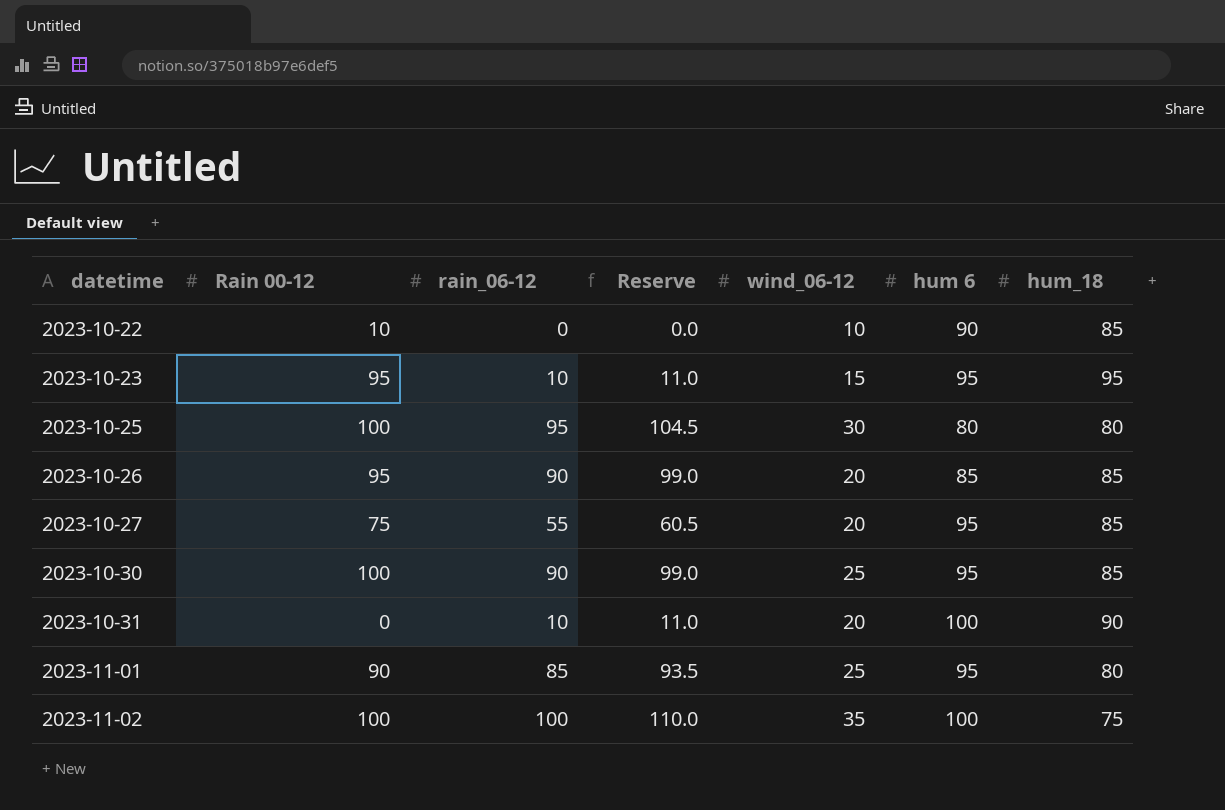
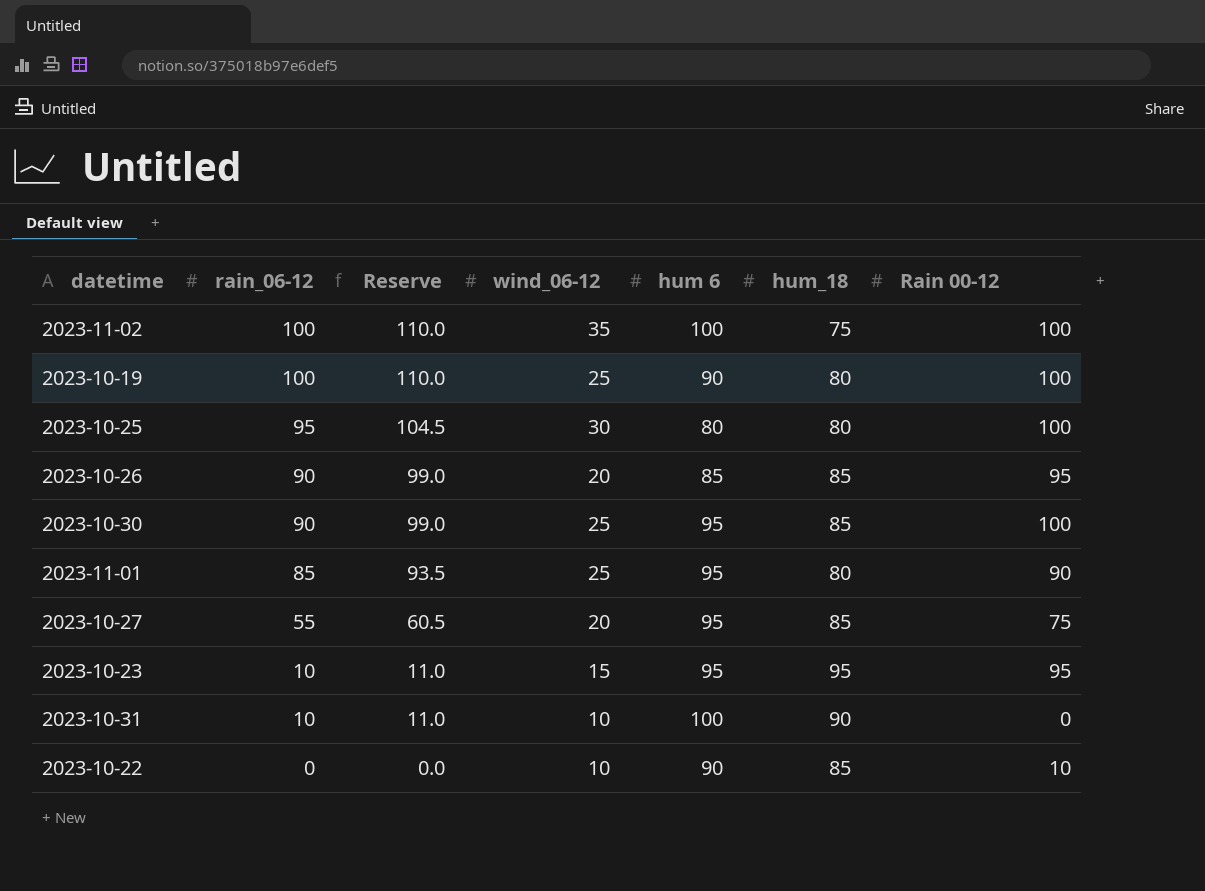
row order: datetime ascending -> rain_06-12 descending
column Rain 00-12 | position: 2 -> 7
row 2023-10-19: none -> 100 | 110.0 | 25 | 90 | 80 | 100
2023-10-31 | wind_06-12: 20 -> 10

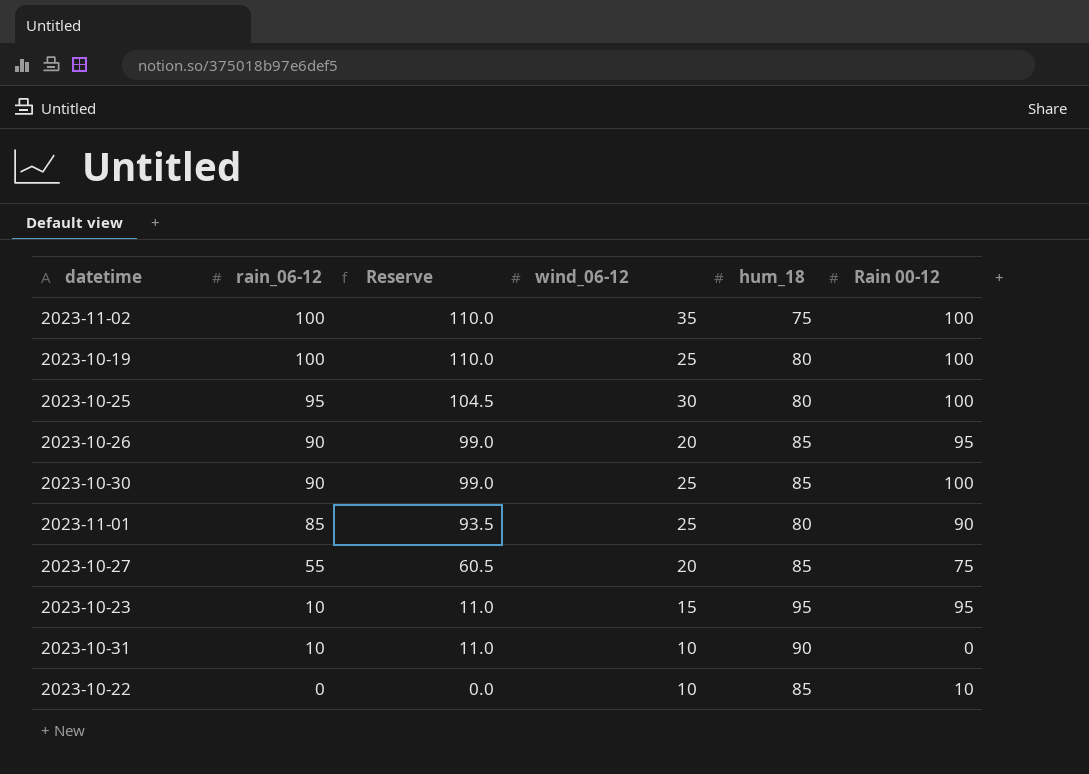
column hum 6 | position: 5 -> none

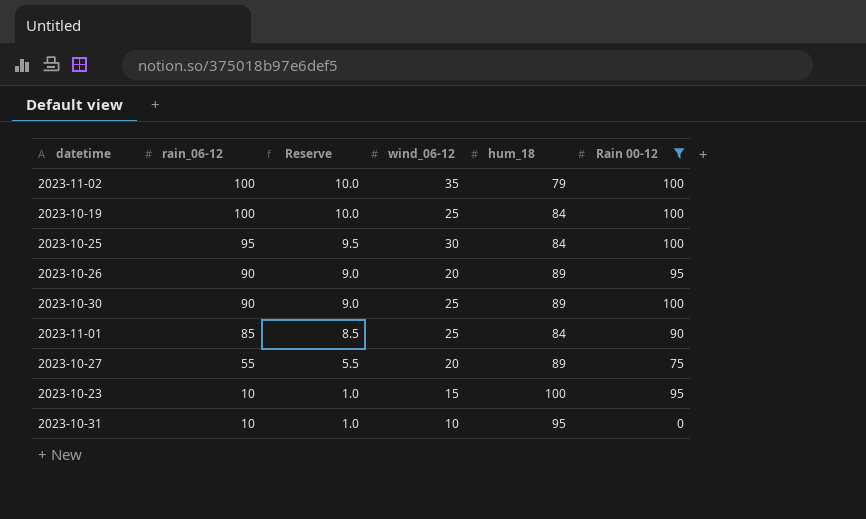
filter: none -> Rain 00-12 != 10
column Reserve | formula: [rain_06-12] * 1.1 -> [rain_06-12] * 0.1
2023-11-02 | hum_18: 75 -> 79
2023-10-19 | hum_18: 80 -> 84
2023-10-25 | hum_18: 80 -> 84
2023-10-26 | hum_18: 85 -> 89
2023-10-30 | hum_18: 85 -> 89
2023-11-01 | hum_18: 80 -> 84
2023-10-27 | hum_18: 85 -> 89
2023-10-23 | hum_18: 95 -> 100
2023-10-31 | hum_18: 90 -> 95

